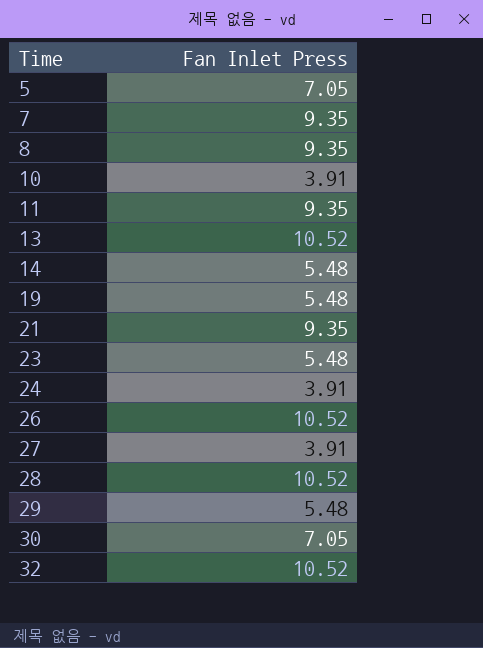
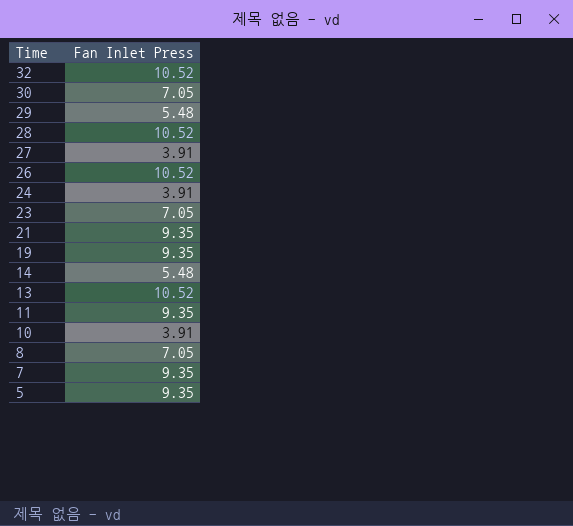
row order: Time ascending -> Time descending
23 | Fan Inlet Press: 5.48 -> 7.05
19 | Fan Inlet Press: 5.48 -> 9.35
8 | Fan Inlet Press: 9.35 -> 7.05
5 | Fan Inlet Press: 7.05 -> 9.35

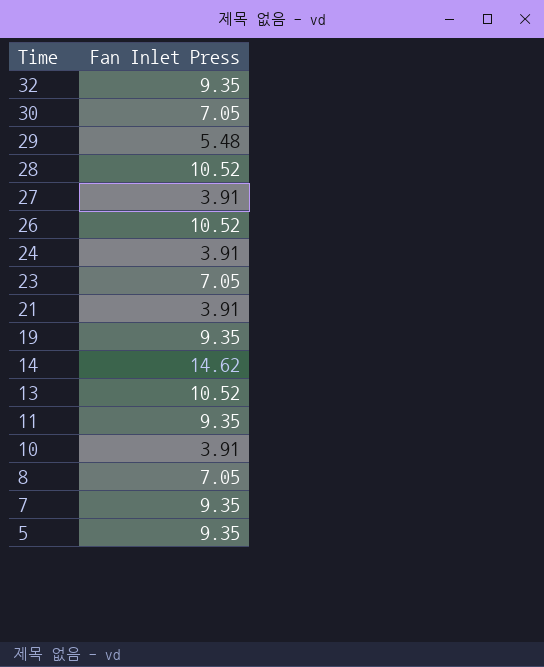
32 | Fan Inlet Press: 10.52 -> 9.35
21 | Fan Inlet Press: 9.35 -> 3.91
14 | Fan Inlet Press: 5.48 -> 14.62

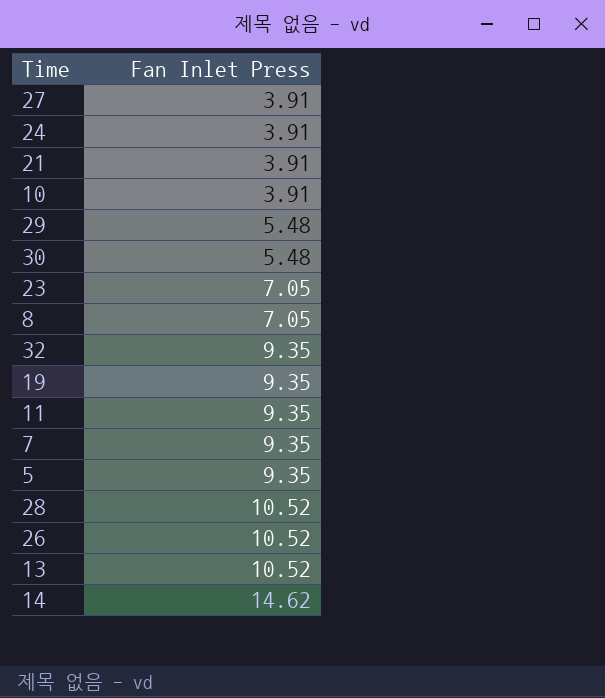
row order: Time descending -> Fan Inlet Press ascending
30 | Fan Inlet Press: 7.05 -> 5.48

